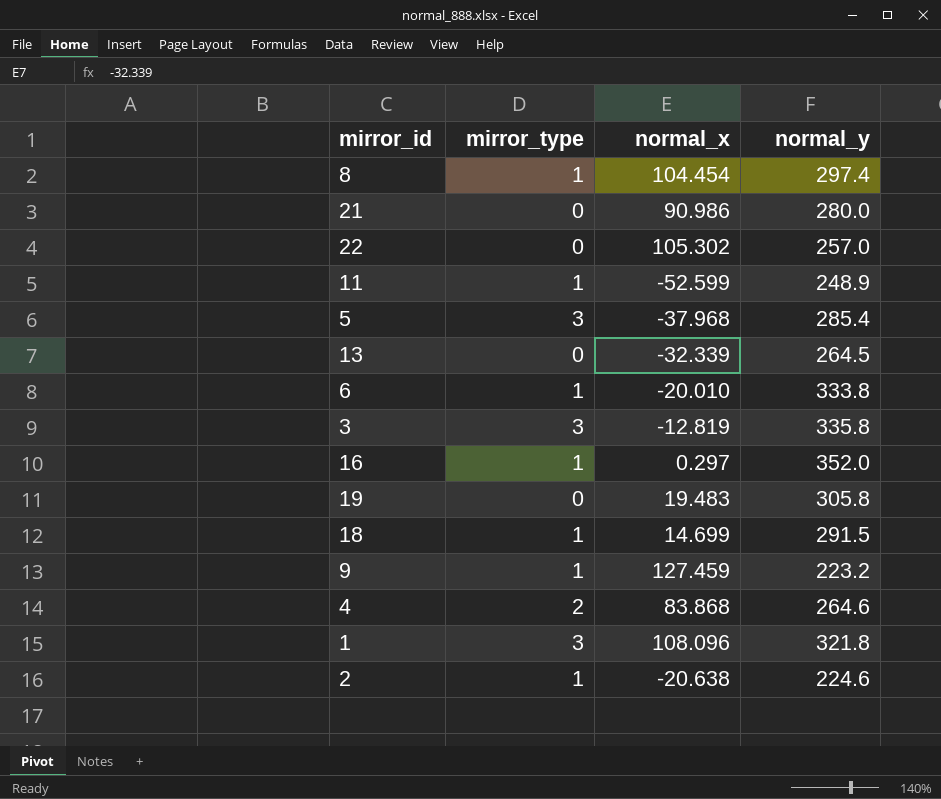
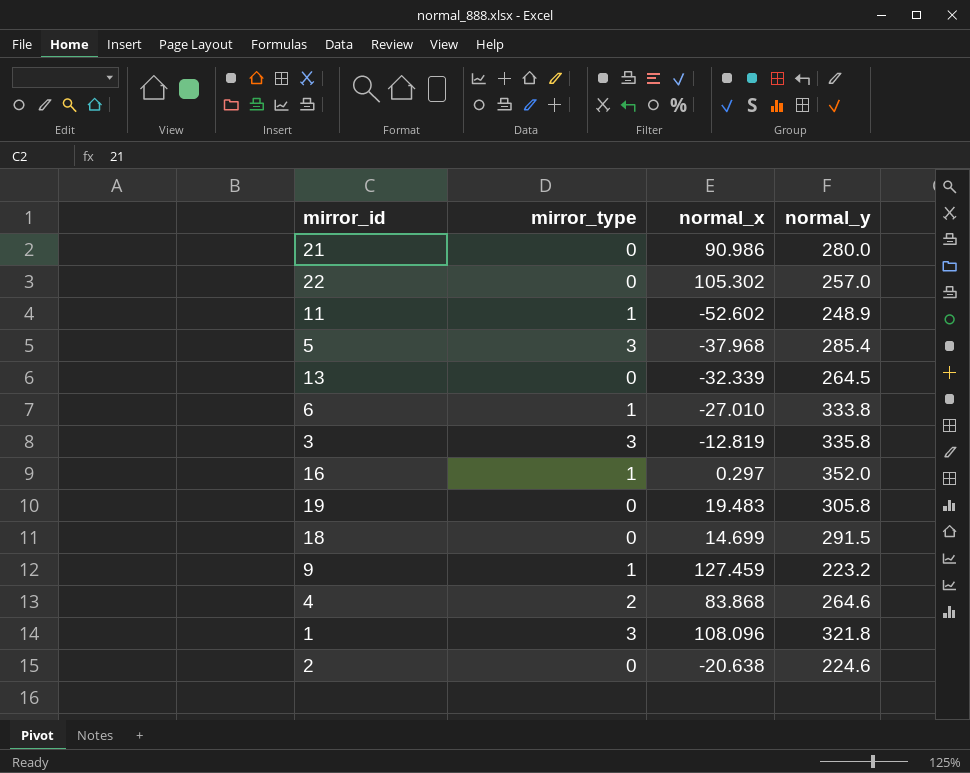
row 8: 1 | 104.454 | 297.4 -> none
11 | normal_x: -52.599 -> -52.602
6 | normal_x: -20.010 -> -27.010
18 | mirror_type: 1 -> 0
2 | mirror_type: 1 -> 0

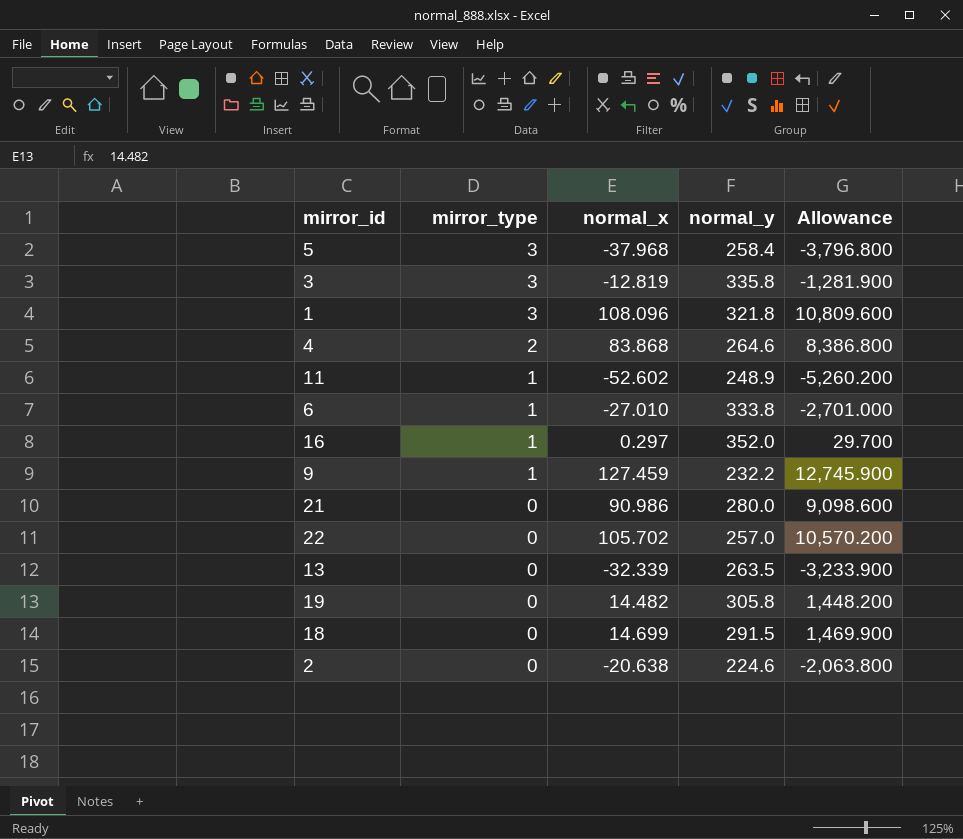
row order: none -> mirror_type descending
column Allowance | formula: none -> [normal_x] * 100
5 | normal_y: 285.4 -> 258.4
9 | normal_y: 223.2 -> 232.2
22 | normal_x: 105.302 -> 105.702
13 | normal_y: 264.5 -> 263.5
19 | normal_x: 19.483 -> 14.482

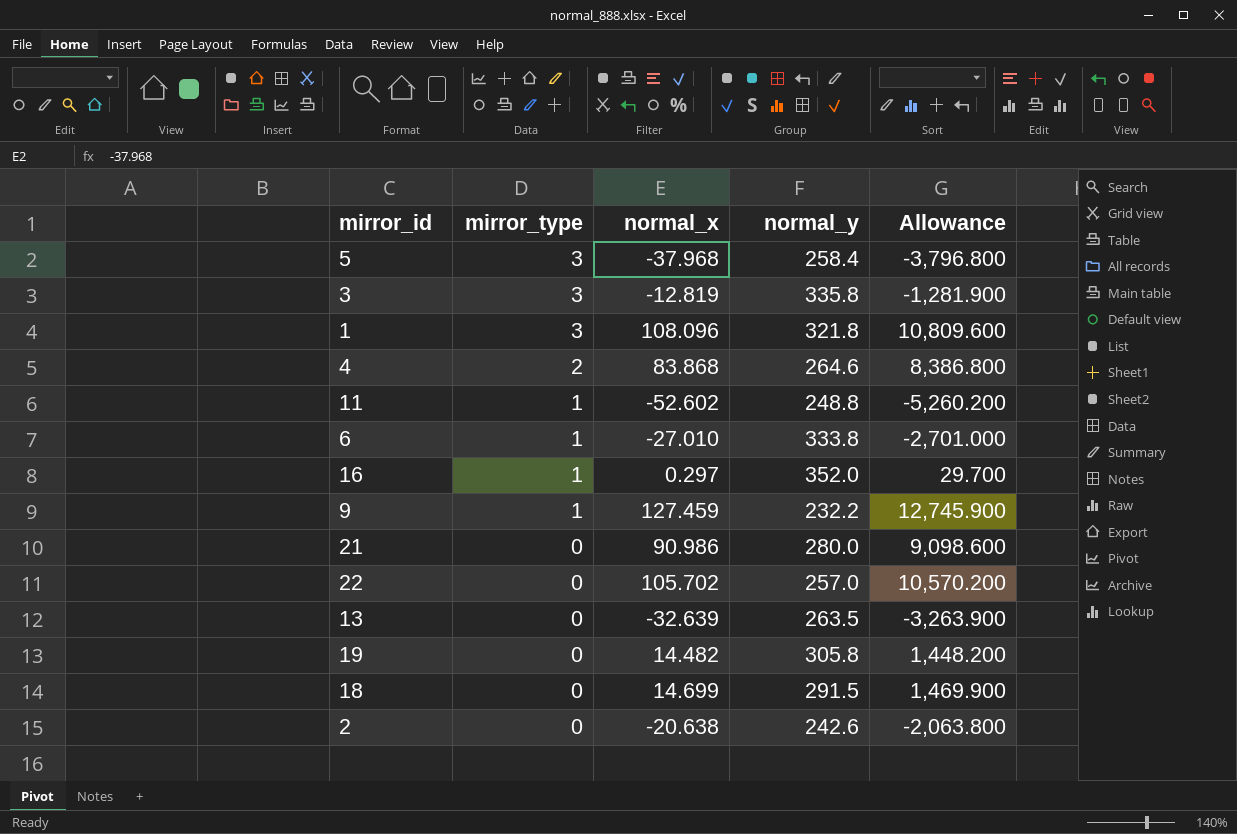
11 | normal_y: 248.9 -> 248.8
13 | normal_x: -32.339 -> -32.639
13 | Allowance: -3,233.900 -> -3,263.900
2 | normal_y: 224.6 -> 242.6

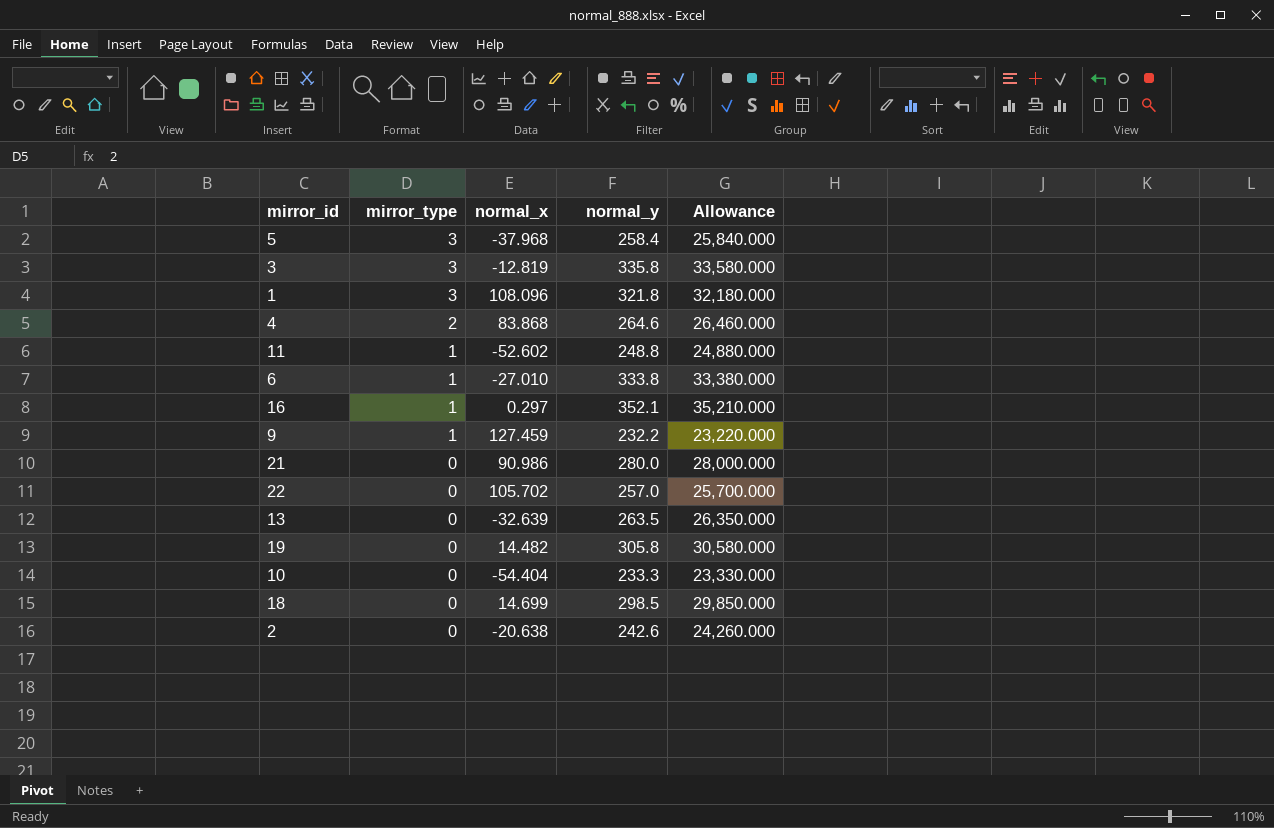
column Allowance | formula: [normal_x] * 100 -> [normal_y] * 100
16 | normal_y: 352.0 -> 352.1
row 10: none -> 0 | -54.404 | 233.3 | 23,330.000
18 | normal_y: 291.5 -> 298.5

